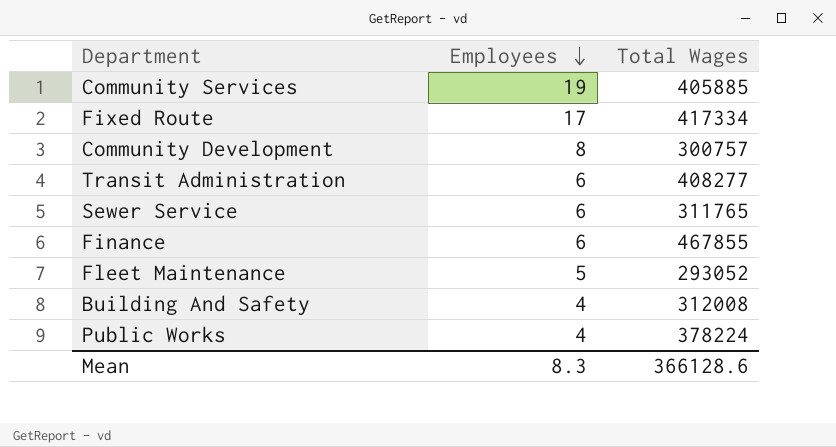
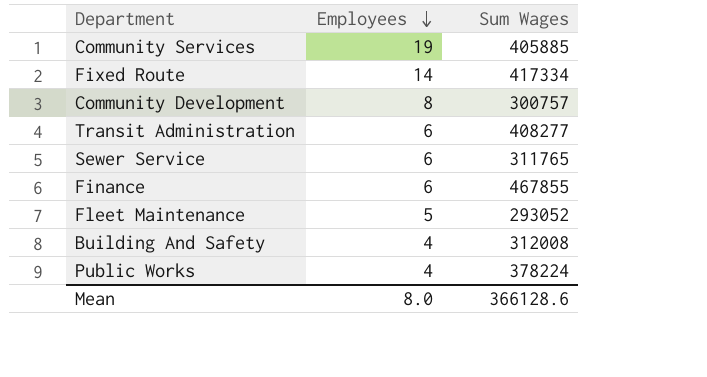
column name: Total Wages -> Sum Wages
Fixed Route | Employees: 17 -> 14
Mean | Employees: 8.3 -> 8.0

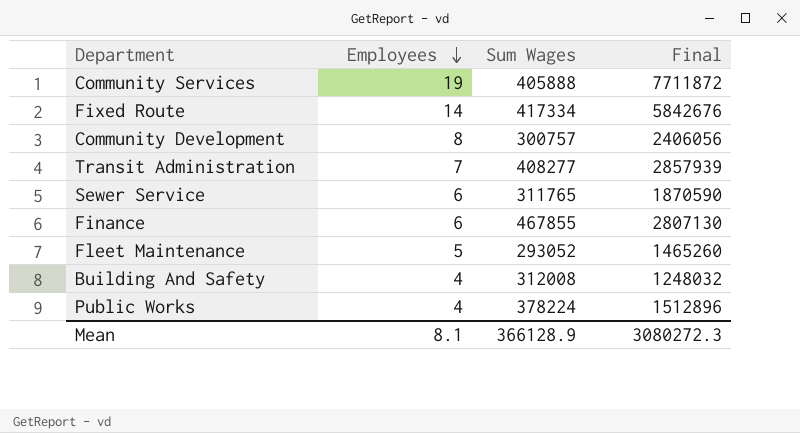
column Final | formula: none -> [Employees] * [Sum Wages]
Community Services | Sum Wages: 405885 -> 405888
Transit Administration | Employees: 6 -> 7
Mean | Employees: 8.0 -> 8.1
Mean | Sum Wages: 366128.6 -> 366128.9

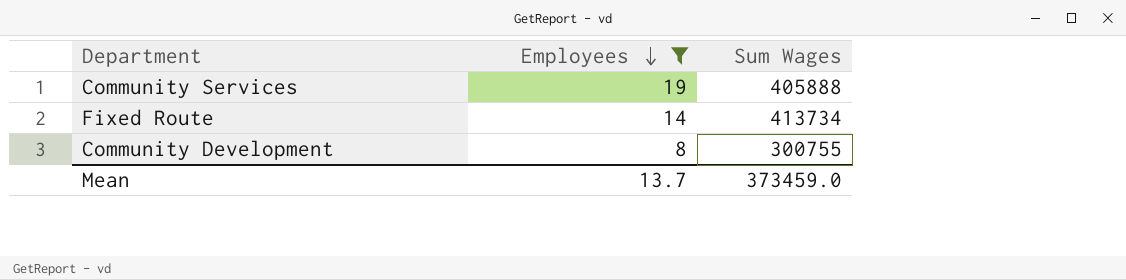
filter: none -> Employees >= 8
column Final | formula: [Employees] * [Sum Wages] -> none
Fixed Route | Sum Wages: 417334 -> 413734
Community Development | Sum Wages: 300757 -> 300755
Mean | Employees: 8.1 -> 13.7
Mean | Sum Wages: 366128.9 -> 373459.0

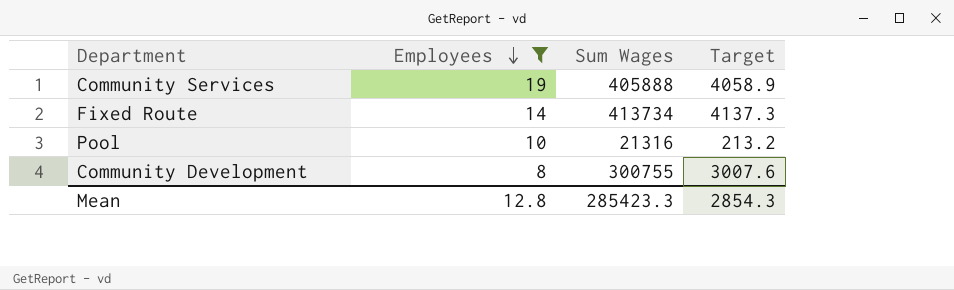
column Target | formula: none -> [Sum Wages] * 0.01
row Pool: none -> 10 | 21316 | 213.2
Mean | Employees: 13.7 -> 12.8
Mean | Sum Wages: 373459.0 -> 285423.3

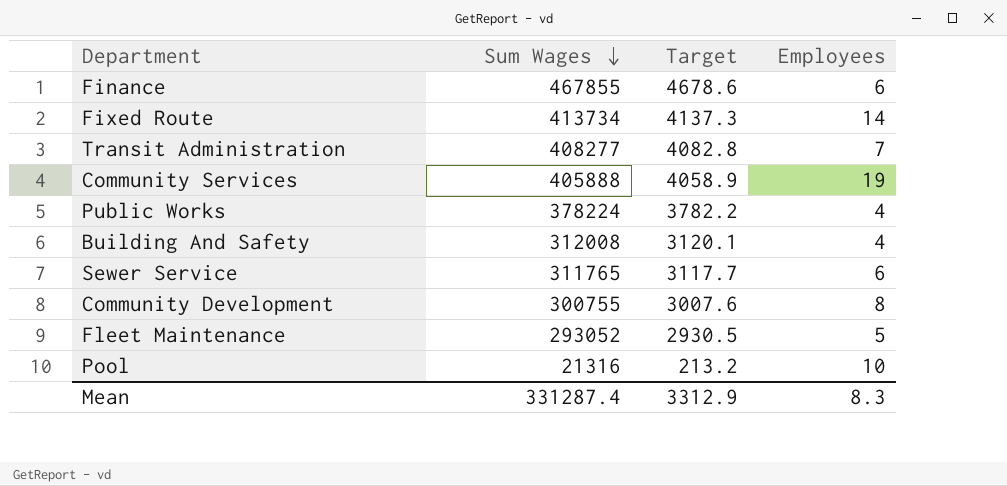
filter: Employees >= 8 -> none
row order: Employees descending -> Sum Wages descending
column Employees | position: 2 -> 4
Mean | Sum Wages: 285423.3 -> 331287.4
Mean | Target: 2854.3 -> 3312.9
Mean | Employees: 12.8 -> 8.3

